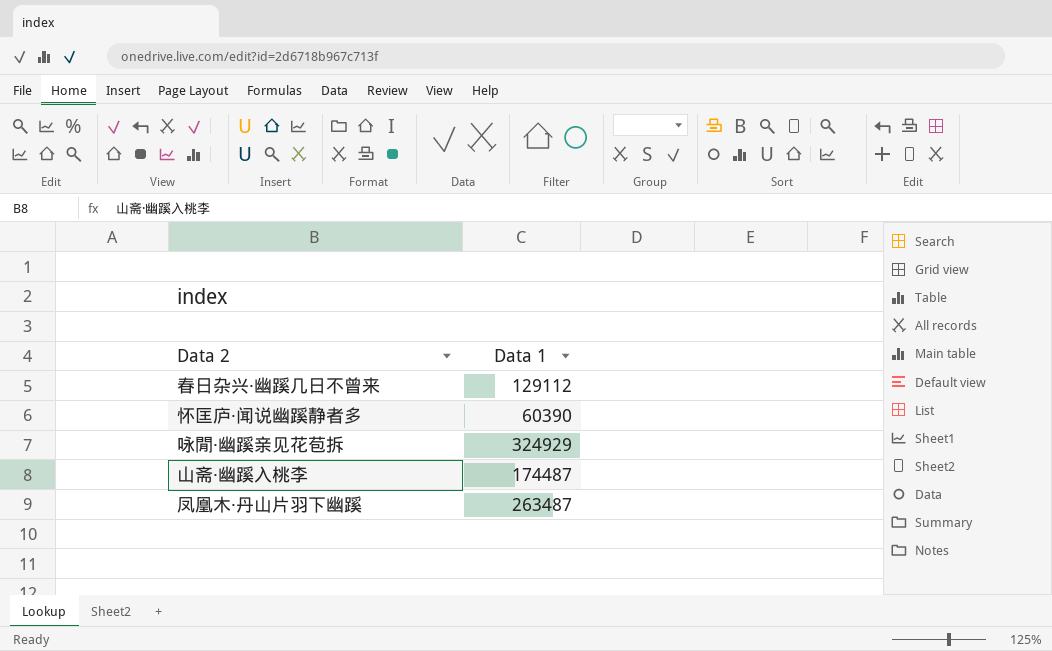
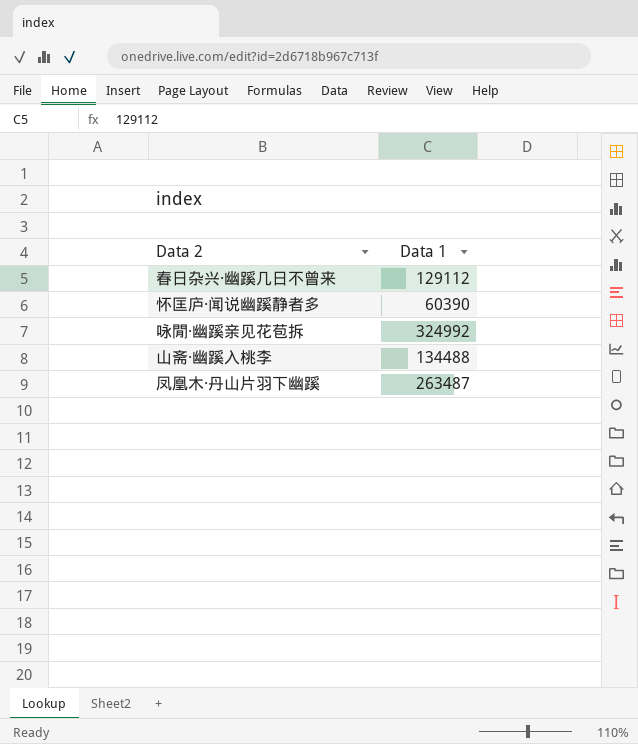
咏閒·幽蹊亲见花苞拆 | Data 1: 324929 -> 324992
山斋·幽蹊入桃李 | Data 1: 174487 -> 134488

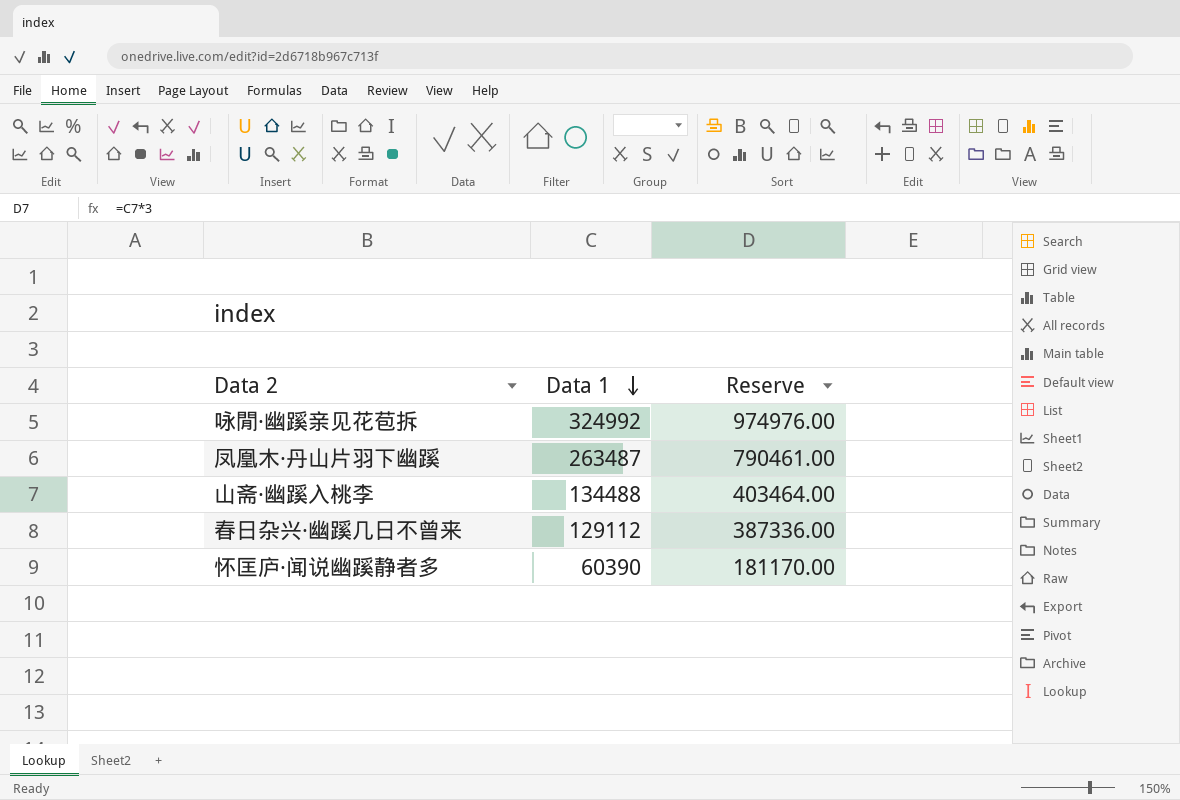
row order: none -> Data 1 descending
column Reserve | formula: none -> [Data 1] * 3

